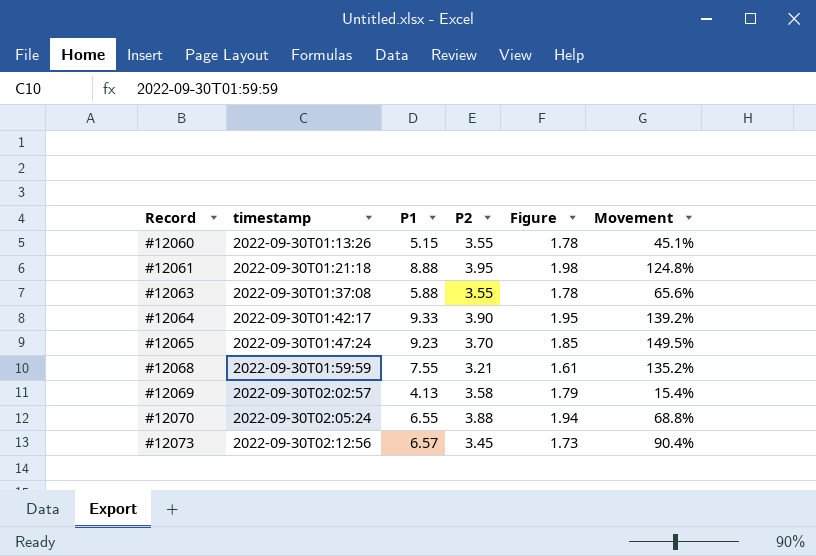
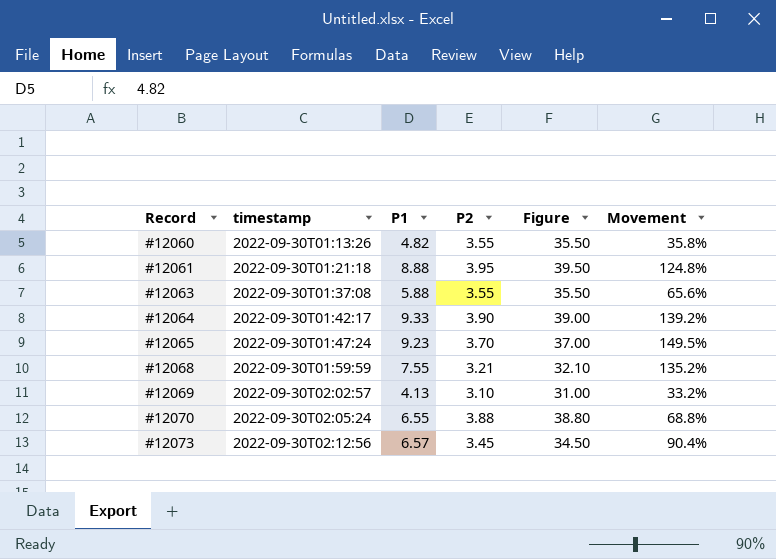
column Figure | formula: [P2] * 0.5 -> [P2] * 10
#12060 | P1: 5.15 -> 4.82
#12060 | Movement: 45.1% -> 35.8%
#12069 | P2: 3.58 -> 3.10
#12069 | Movement: 15.4% -> 33.2%

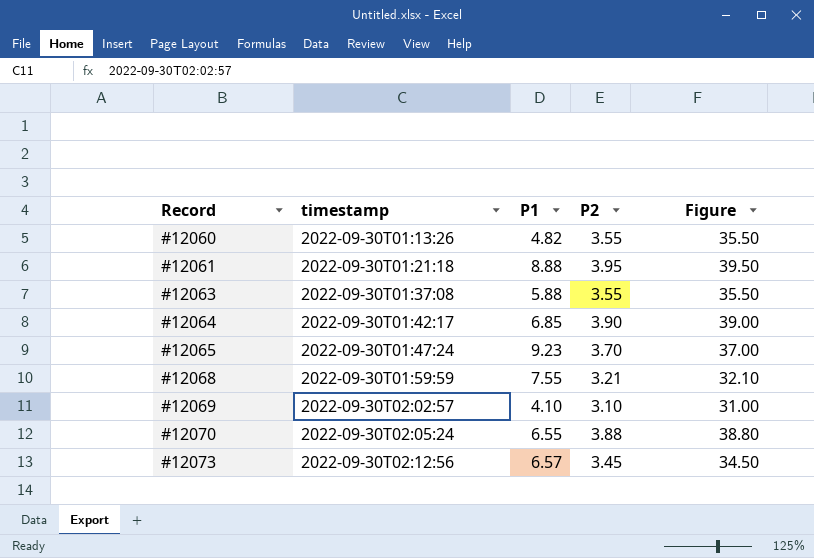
column Movement | formula: ([P1] - [P2]) / [P2] -> none
#12064 | P1: 9.33 -> 6.85
#12069 | P1: 4.13 -> 4.10

